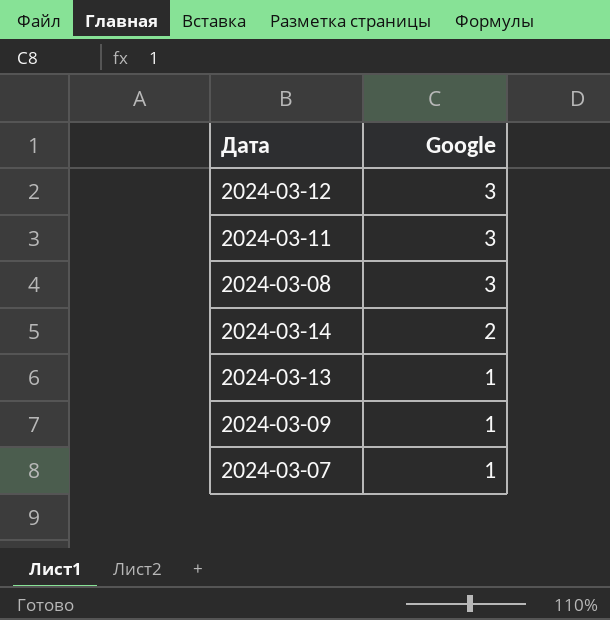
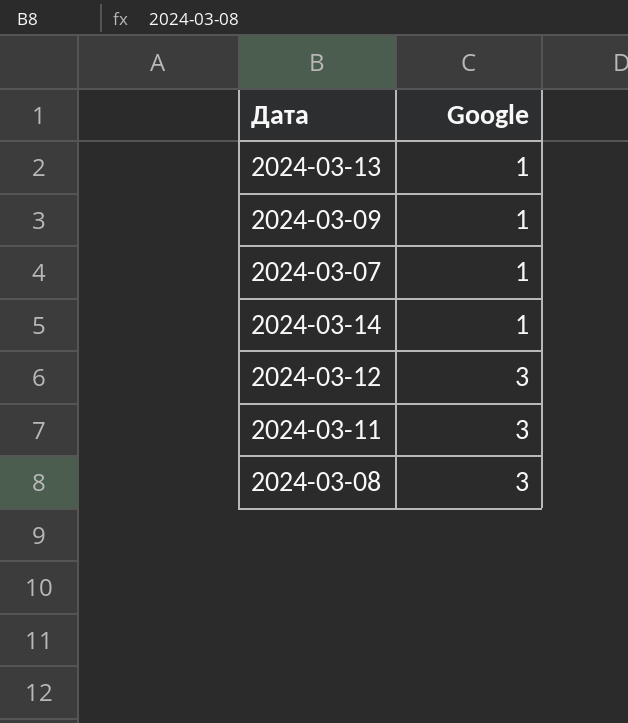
row order: Google descending -> Google ascending
2024-03-14 | Google: 2 -> 1

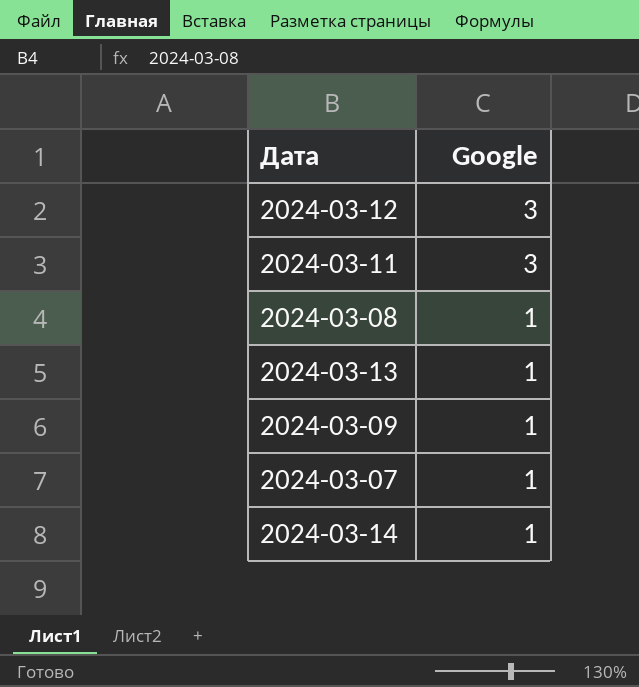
row order: Google ascending -> Google descending
2024-03-08 | Google: 3 -> 1

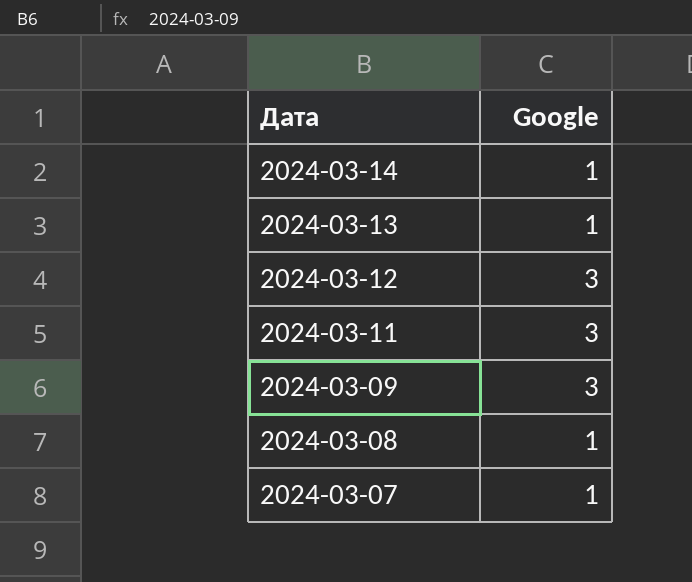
row order: Google descending -> Дата descending
2024-03-09 | Google: 1 -> 3

